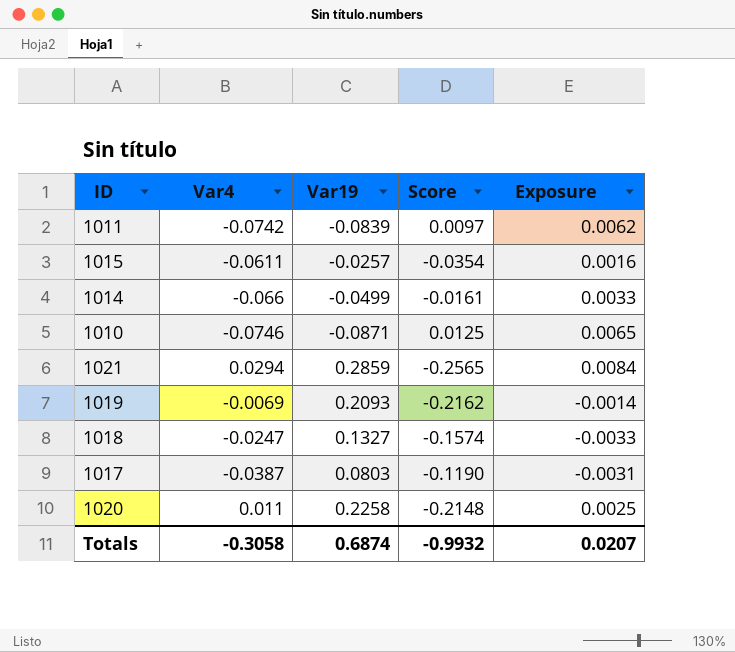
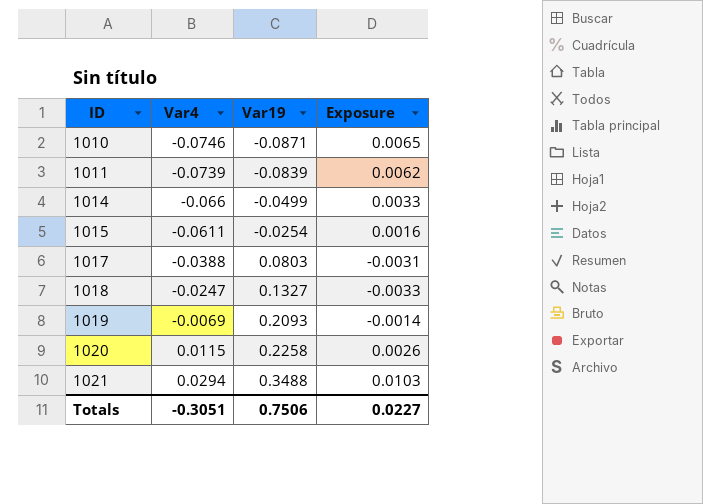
row order: none -> ID ascending
column Score | formula: [Var4] - [Var19] -> none
1011 | Var4: -0.0742 -> -0.0739
1015 | Var19: -0.0257 -> -0.0254
1017 | Var4: -0.0387 -> -0.0388
1020 | Var4: 0.011 -> 0.0115
1020 | Exposure: 0.0025 -> 0.0026
1021 | Var19: 0.2859 -> 0.3488
1021 | Exposure: 0.0084 -> 0.0103
Totals | Var4: -0.3058 -> -0.3051
Totals | Var19: 0.6874 -> 0.7506
Totals | Exposure: 0.0207 -> 0.0227

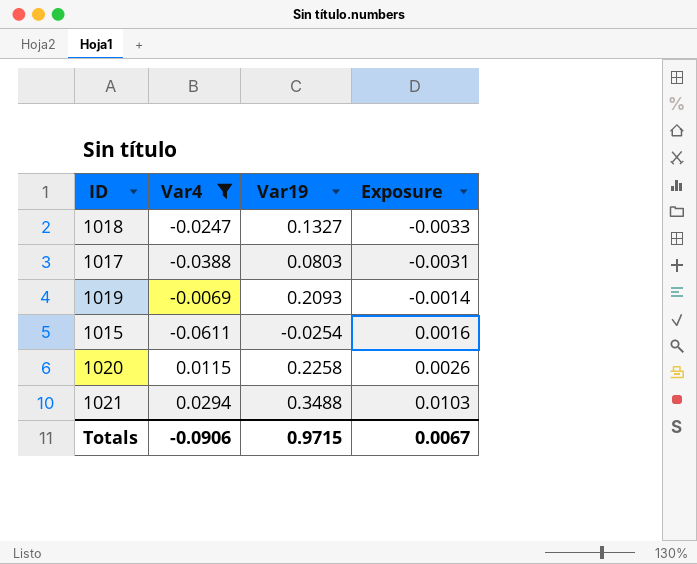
filter: none -> Var4 >= -0.0611
row order: ID ascending -> Exposure ascending
Totals | Var4: -0.3051 -> -0.0906
Totals | Var19: 0.7506 -> 0.9715
Totals | Exposure: 0.0227 -> 0.0067

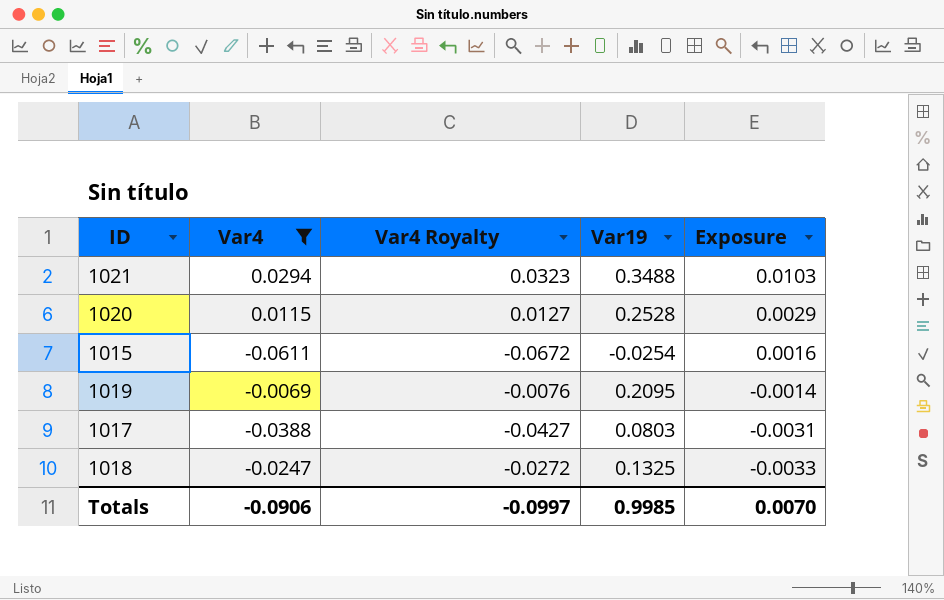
row order: Exposure ascending -> Exposure descending
column Var4 Royalty | formula: none -> [Var4] * 1.1
1020 | Var19: 0.2258 -> 0.2528
1020 | Exposure: 0.0026 -> 0.0029
1019 | Var19: 0.2093 -> 0.2095
1018 | Var19: 0.1327 -> 0.1325
Totals | Var19: 0.9715 -> 0.9985
Totals | Exposure: 0.0067 -> 0.0070

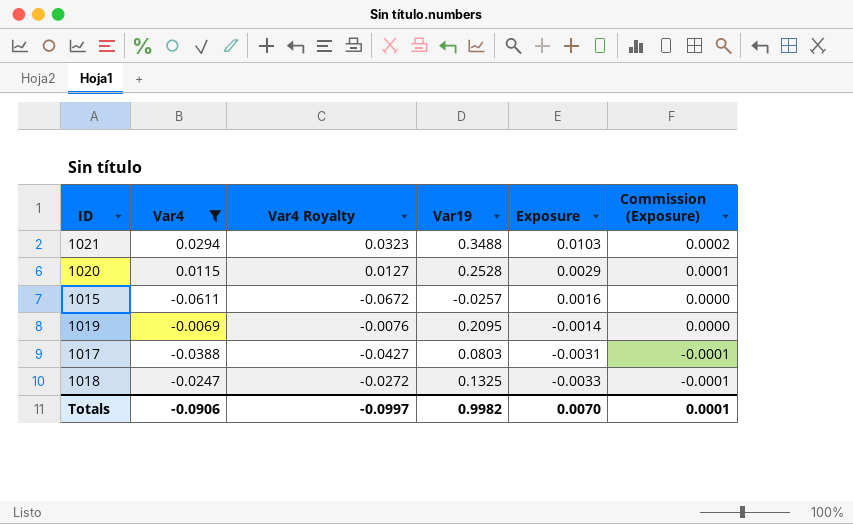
column Commission (Exposure) | formula: none -> [Exposure] * 0.02
1015 | Var19: -0.0254 -> -0.0257
Totals | Var19: 0.9985 -> 0.9982

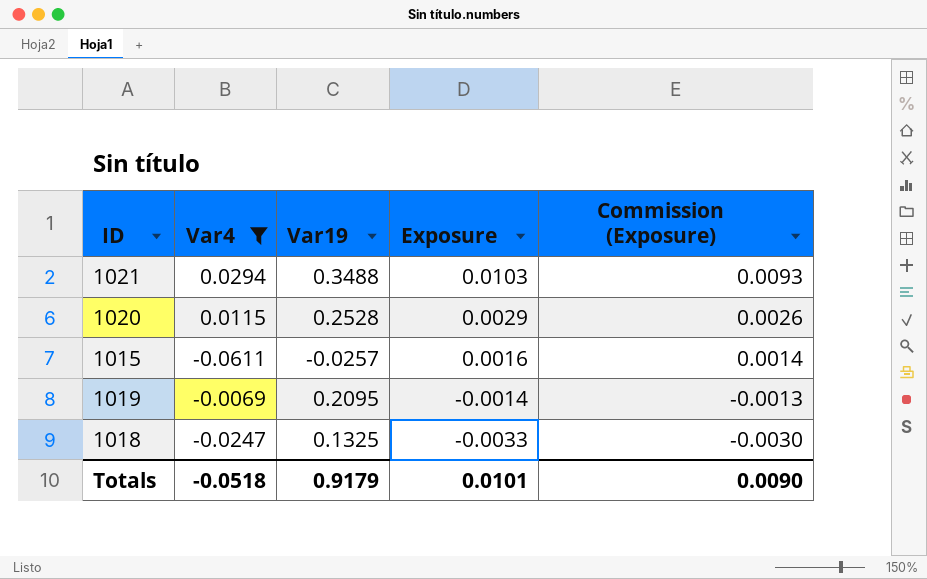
column Var4 Royalty | formula: [Var4] * 1.1 -> none
column Commission (Exposure) | formula: [Exposure] * 0.02 -> [Exposure] * 0.9
row 1017: -0.0388 | -0.0427 | 0.0803 | -0.0031 | -0.0001 -> none
Totals | Var4: -0.0906 -> -0.0518
Totals | Var19: 0.9982 -> 0.9179
Totals | Exposure: 0.0070 -> 0.0101
Totals | Commission (Exposure): 0.0001 -> 0.0090

